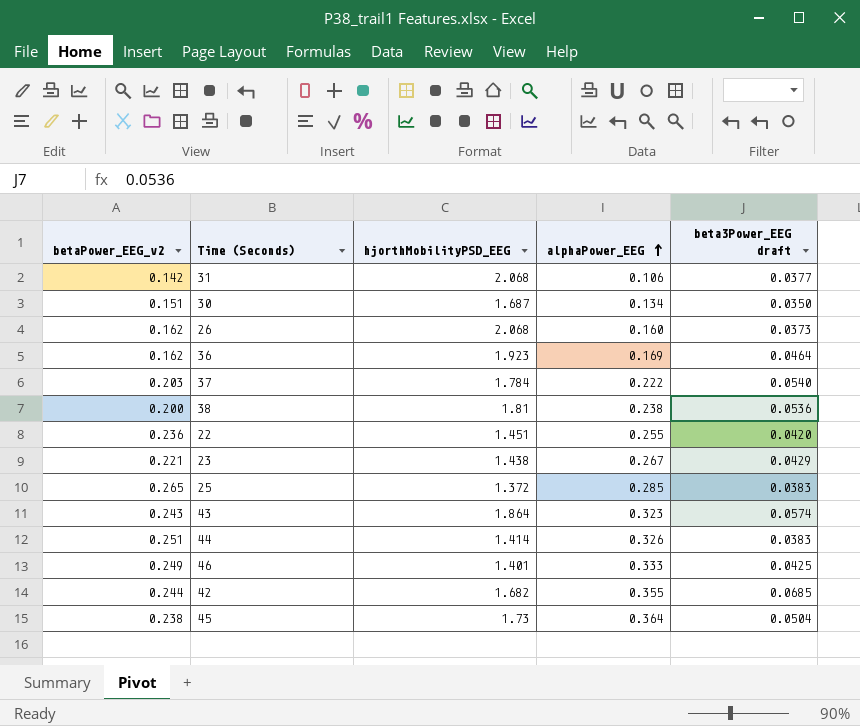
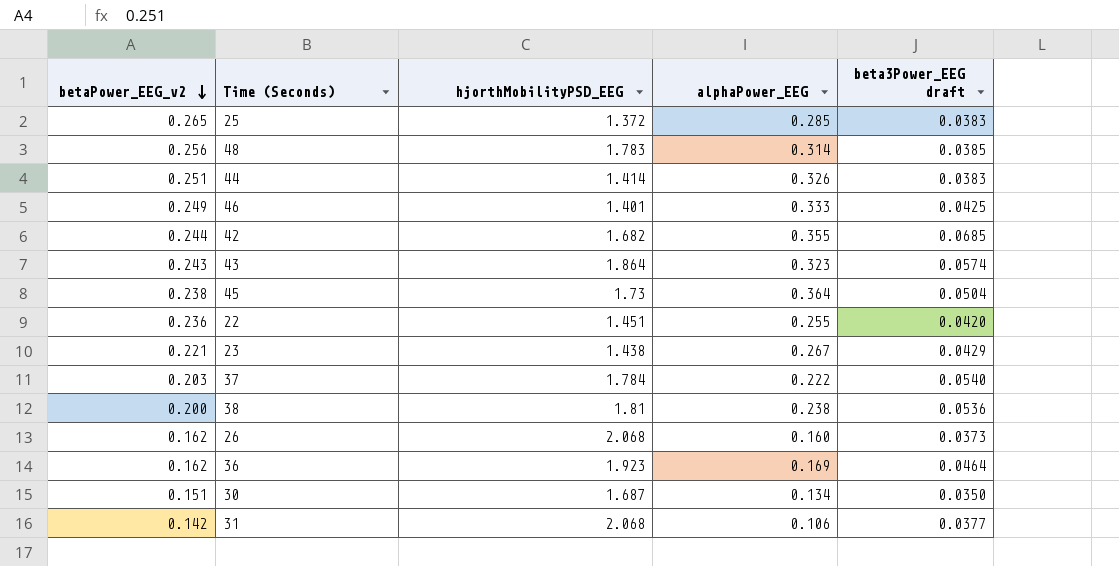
row order: alphaPower_EEG ascending -> betaPower_EEG_v2 descending
row 48: none -> 0.256 | 1.783 | 0.314 | 0.0385

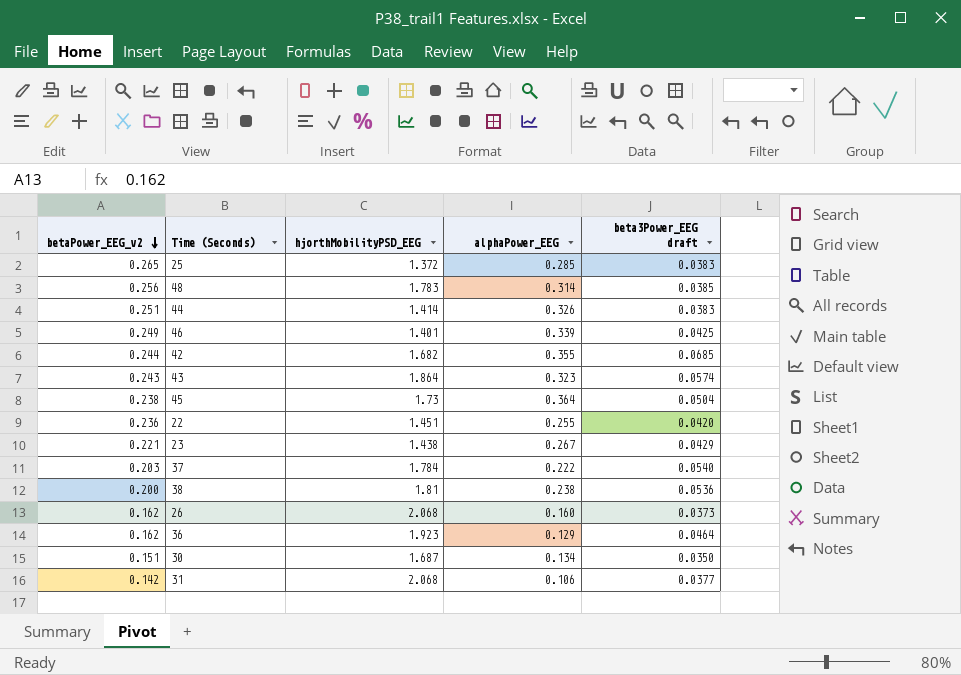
46 | alphaPower_EEG: 0.333 -> 0.339
36 | alphaPower_EEG: 0.169 -> 0.129

